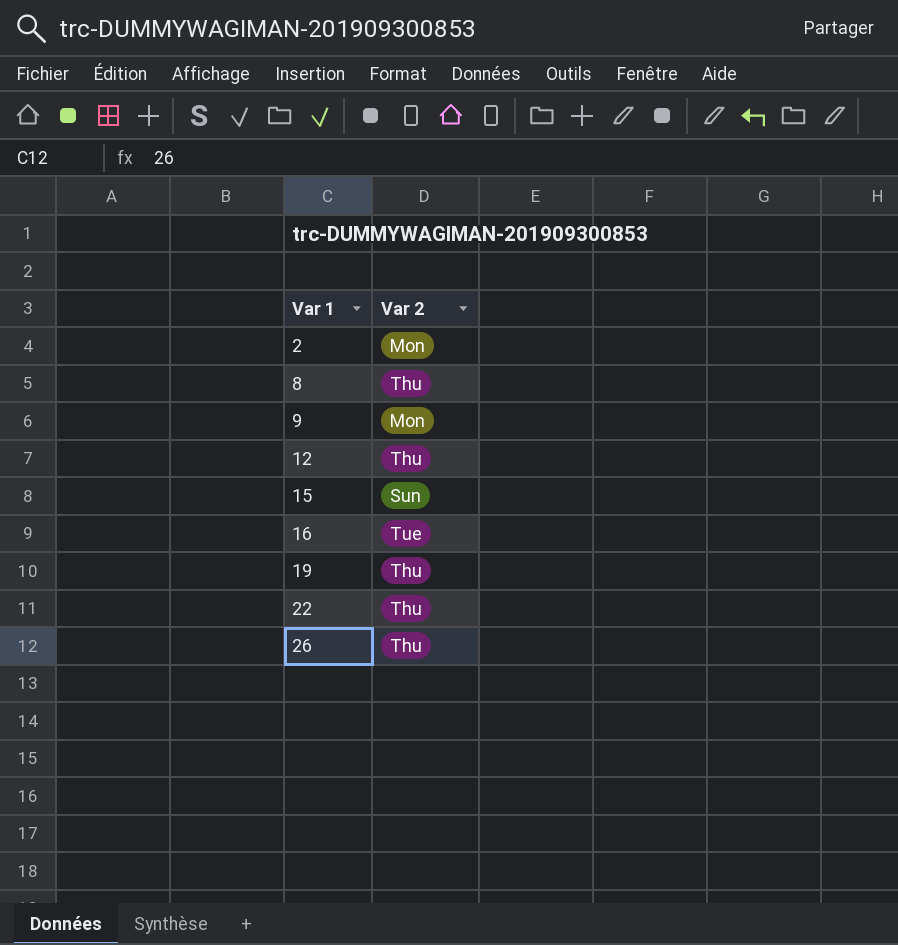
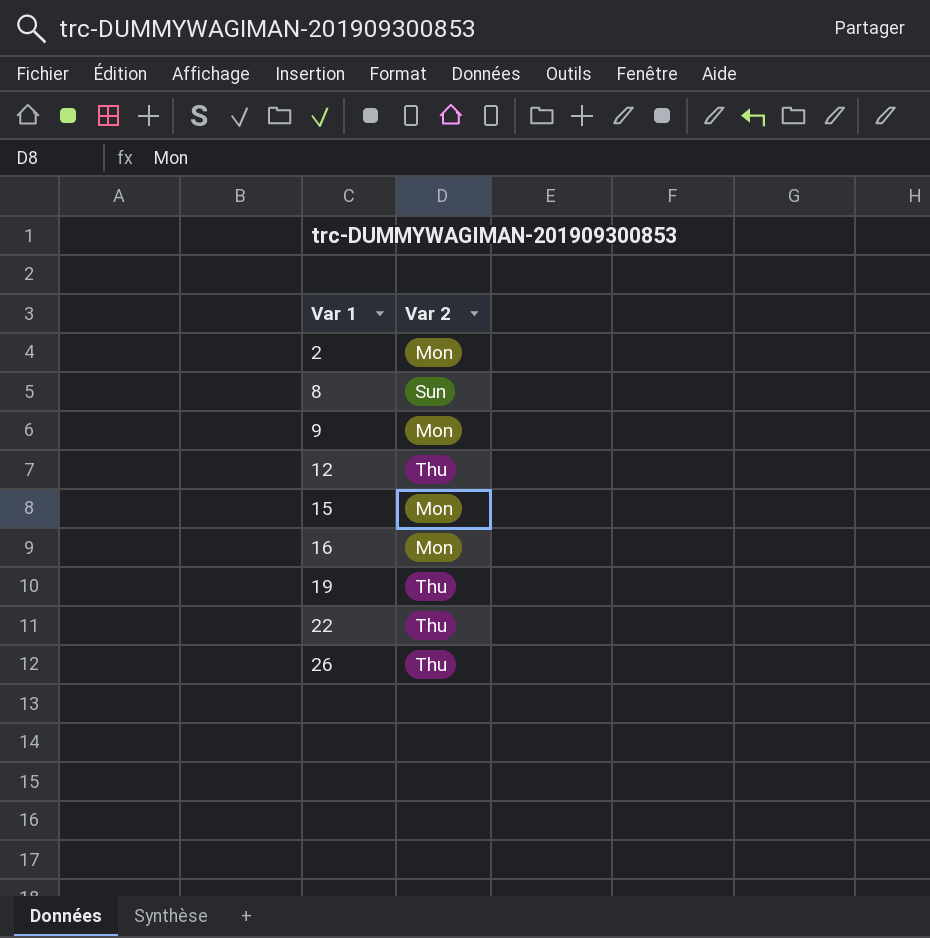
8 | Var 2: Thu -> Sun
15 | Var 2: Sun -> Mon
16 | Var 2: Tue -> Mon

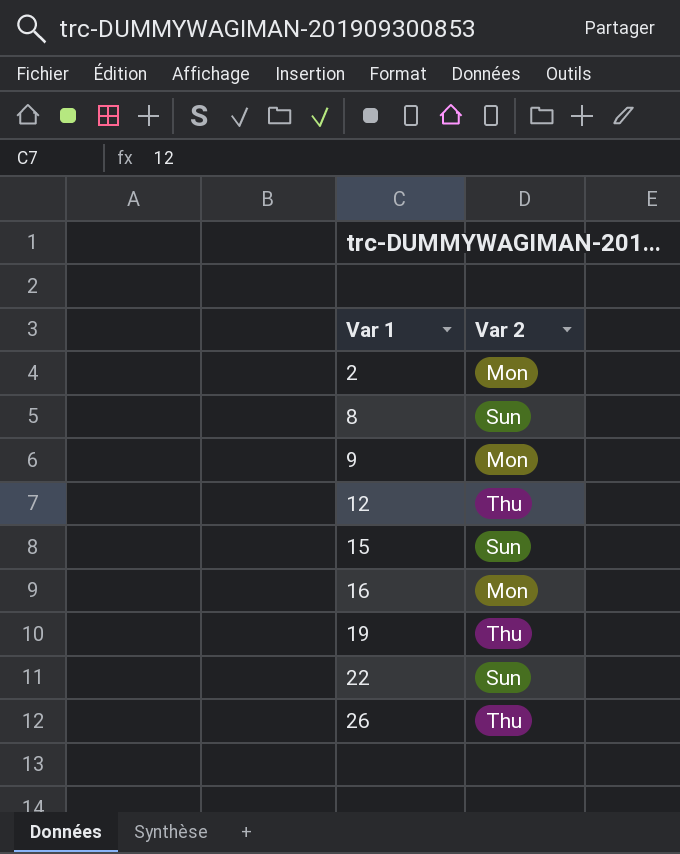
15 | Var 2: Mon -> Sun
22 | Var 2: Thu -> Sun

